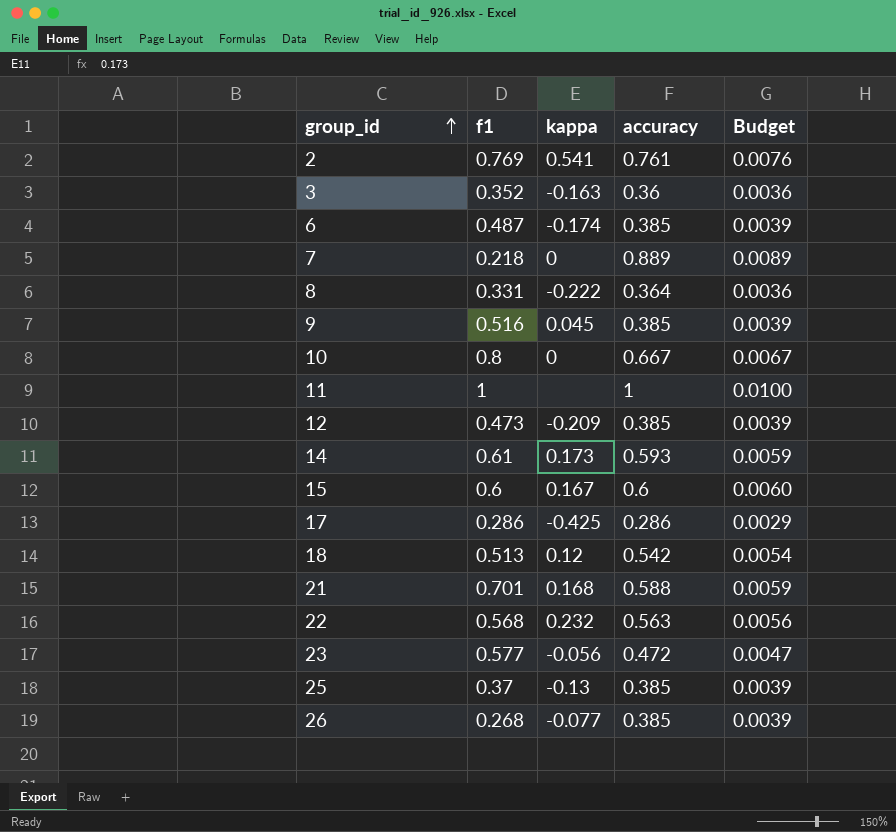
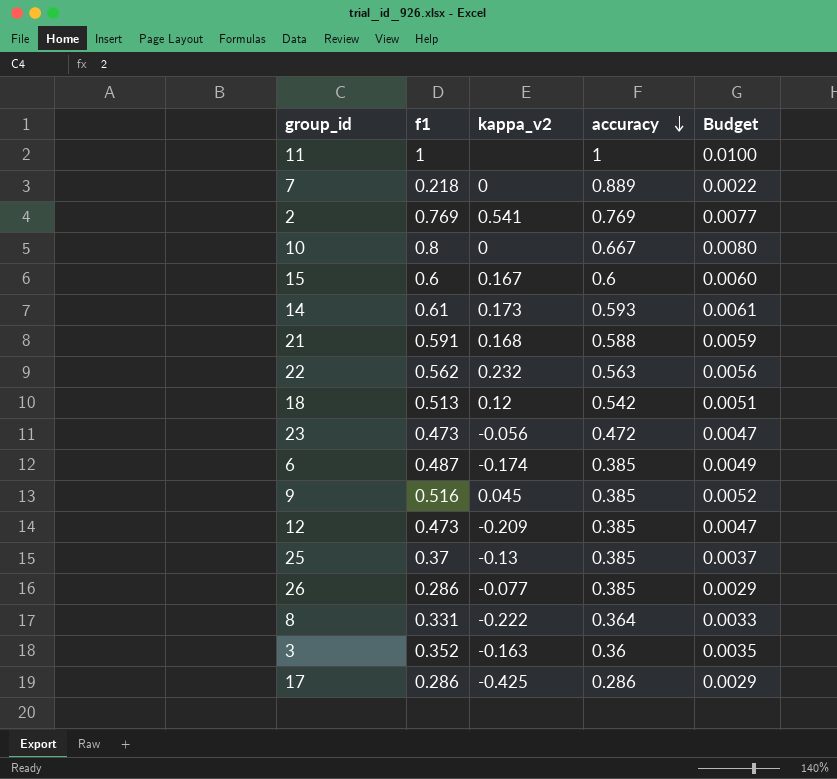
row order: group_id ascending -> accuracy descending
column name: kappa -> kappa_v2
column Budget | formula: [accuracy] * 0.01 -> [f1] * 0.01
2 | accuracy: 0.761 -> 0.769
21 | f1: 0.701 -> 0.591
22 | f1: 0.568 -> 0.562
23 | f1: 0.577 -> 0.473
26 | f1: 0.268 -> 0.286

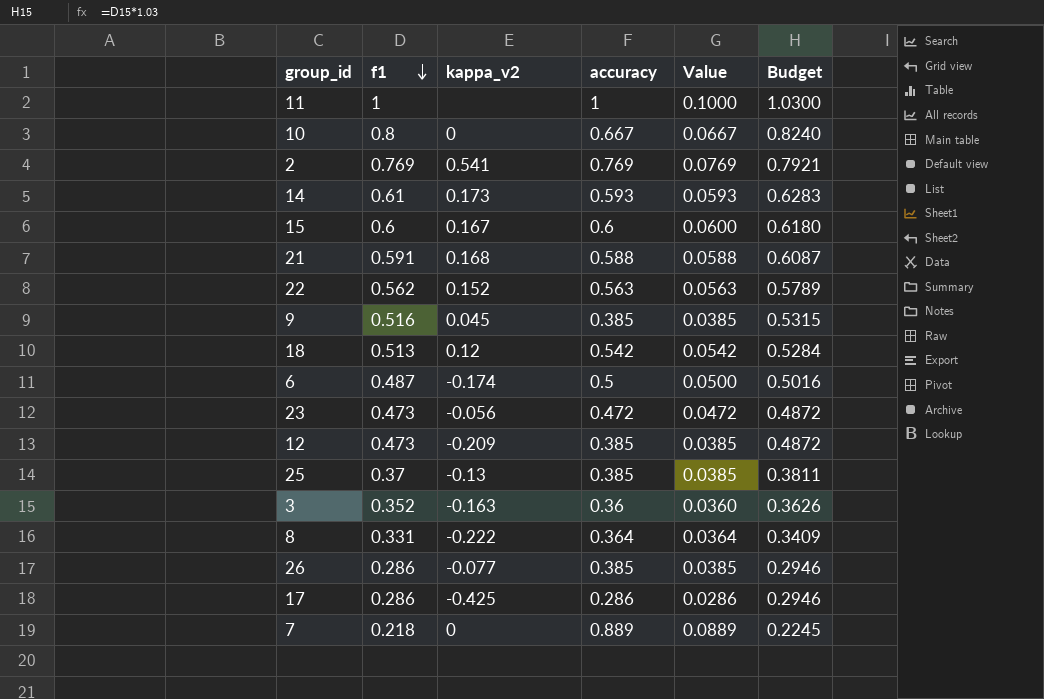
row order: accuracy descending -> f1 descending
column Value | formula: none -> [accuracy] * 0.1
column Budget | formula: [f1] * 0.01 -> [f1] * 1.03
22 | kappa_v2: 0.232 -> 0.152
6 | accuracy: 0.385 -> 0.5

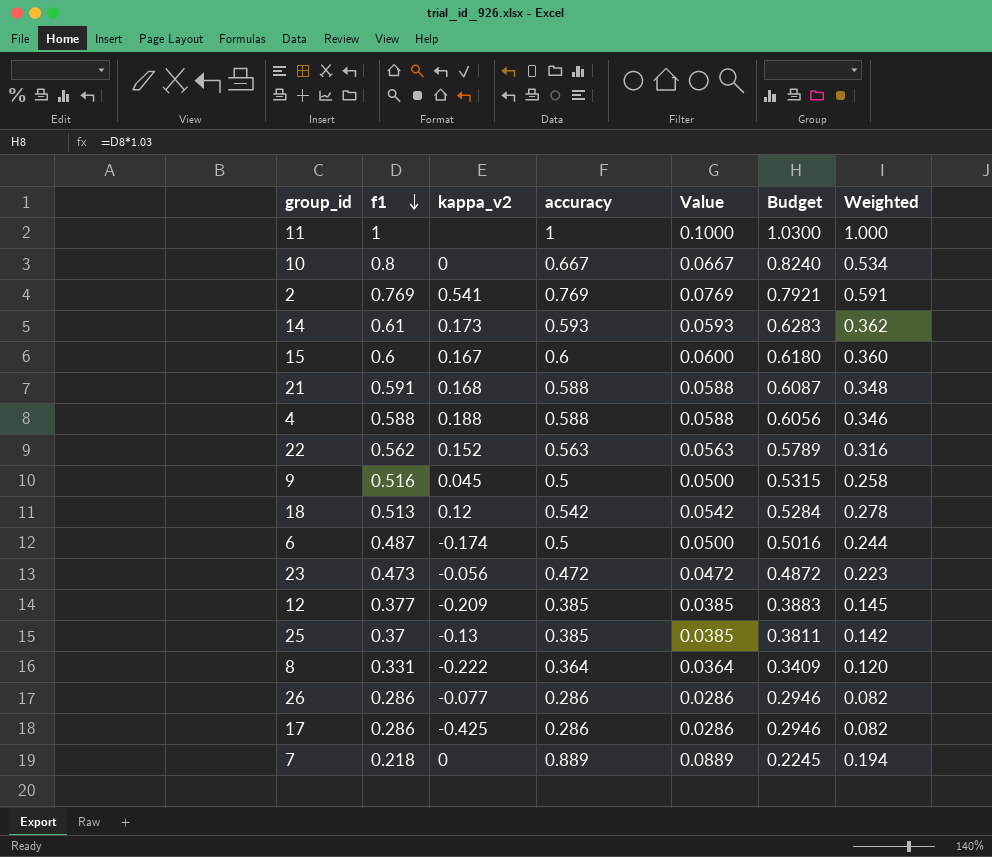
column Weighted | formula: none -> [f1] * [accuracy]
row 3: 0.352 | -0.163 | 0.36 | 0.0360 | 0.3626 -> none
row 4: none -> 0.588 | 0.188 | 0.588 | 0.0588 | 0.6056 | 0.346
9 | accuracy: 0.385 -> 0.5
9 | Value: 0.0385 -> 0.0500
12 | f1: 0.473 -> 0.377
12 | Budget: 0.4872 -> 0.3883
26 | accuracy: 0.385 -> 0.286
26 | Value: 0.0385 -> 0.0286

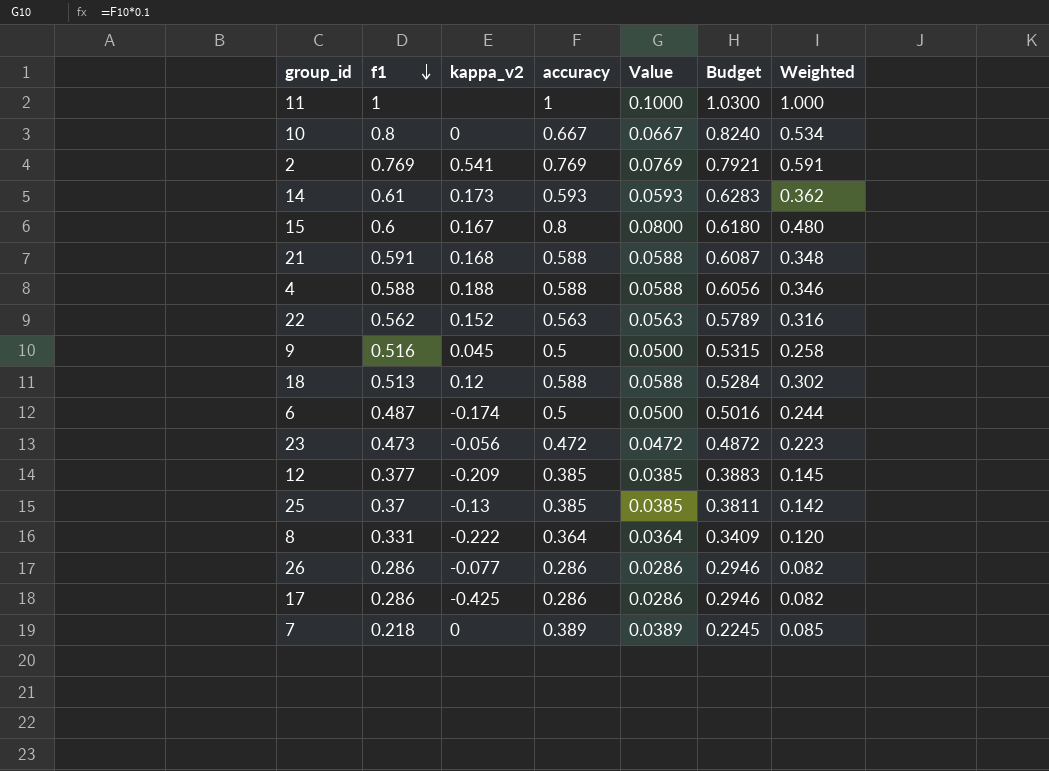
15 | accuracy: 0.6 -> 0.8
15 | Value: 0.0600 -> 0.0800
15 | Weighted: 0.360 -> 0.480
18 | accuracy: 0.542 -> 0.588
18 | Value: 0.0542 -> 0.0588
18 | Weighted: 0.278 -> 0.302
7 | accuracy: 0.889 -> 0.389
7 | Value: 0.0889 -> 0.0389
7 | Weighted: 0.194 -> 0.085

